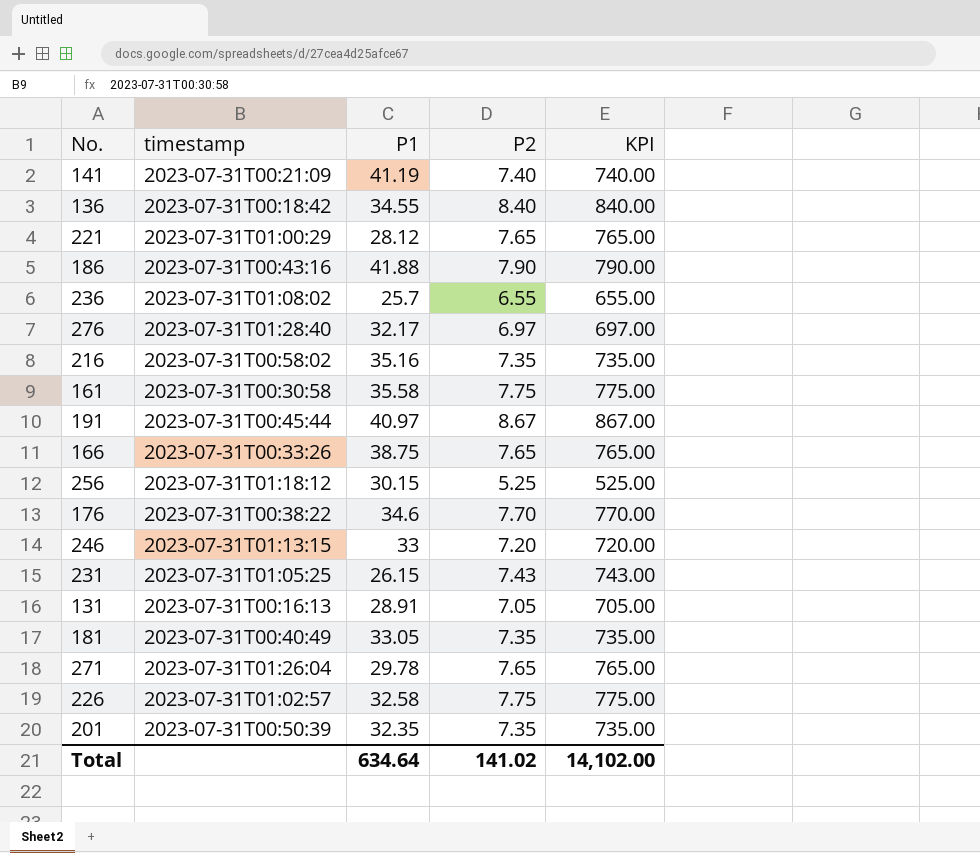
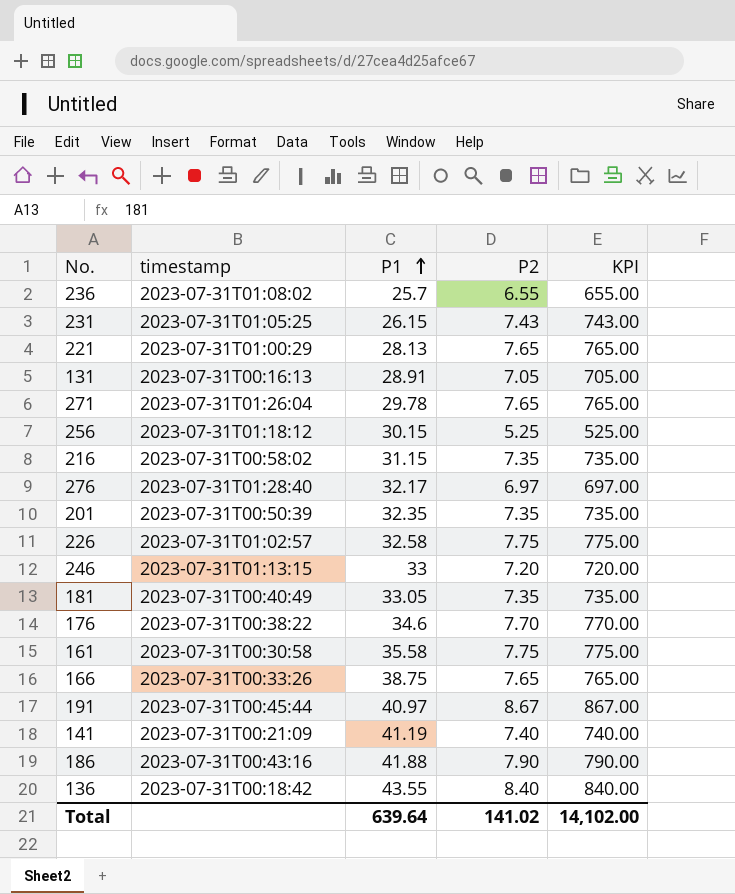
row order: none -> P1 ascending
221 | P1: 28.12 -> 28.13
216 | P1: 35.16 -> 31.15
136 | P1: 34.55 -> 43.55
Total | P1: 634.64 -> 639.64

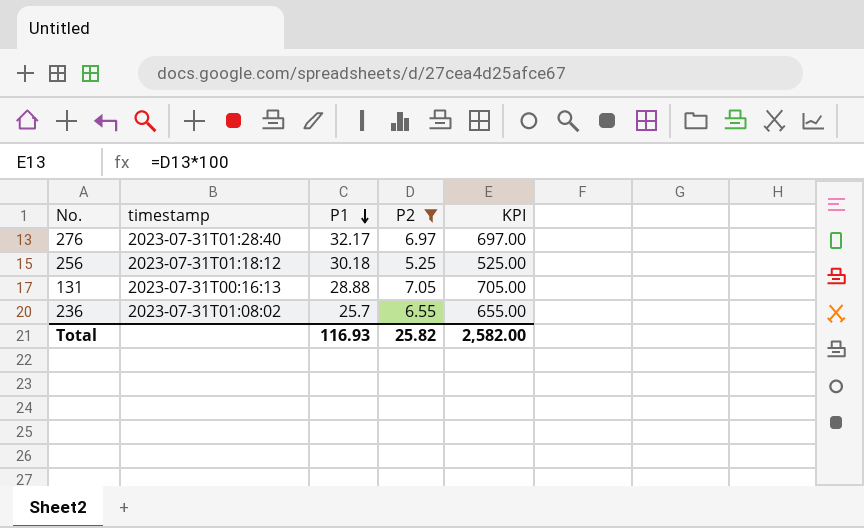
filter: none -> P2 <= 7.05
row order: P1 ascending -> P1 descending
256 | P1: 30.15 -> 30.18
131 | P1: 28.91 -> 28.88
Total | P1: 639.64 -> 116.93
Total | P2: 141.02 -> 25.82
Total | KPI: 14,102.00 -> 2,582.00

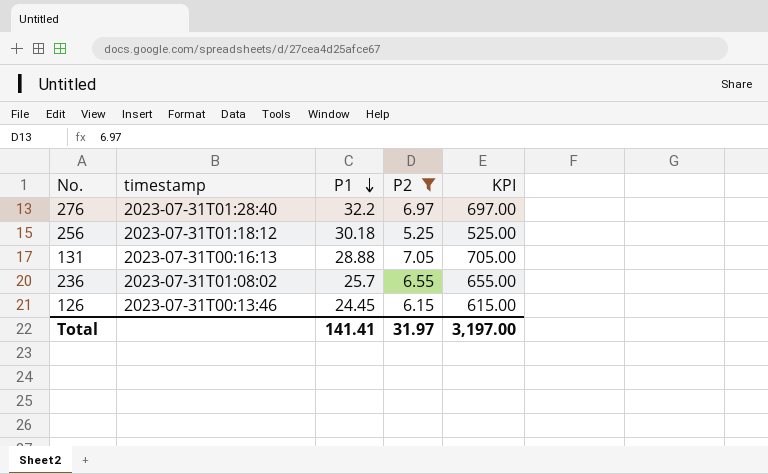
276 | P1: 32.17 -> 32.2
row 126: none -> 2023-07-31T00:13:46 | 24.45 | 6.15 | 615.00
Total | P1: 116.93 -> 141.41
Total | P2: 25.82 -> 31.97
Total | KPI: 2,582.00 -> 3,197.00

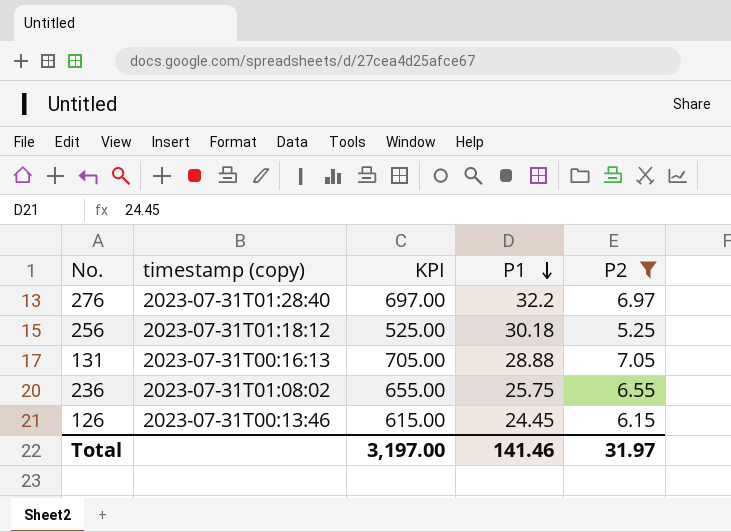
column name: timestamp -> timestamp (copy)
column KPI | position: 5 -> 3
236 | P1: 25.7 -> 25.75
Total | P1: 141.41 -> 141.46

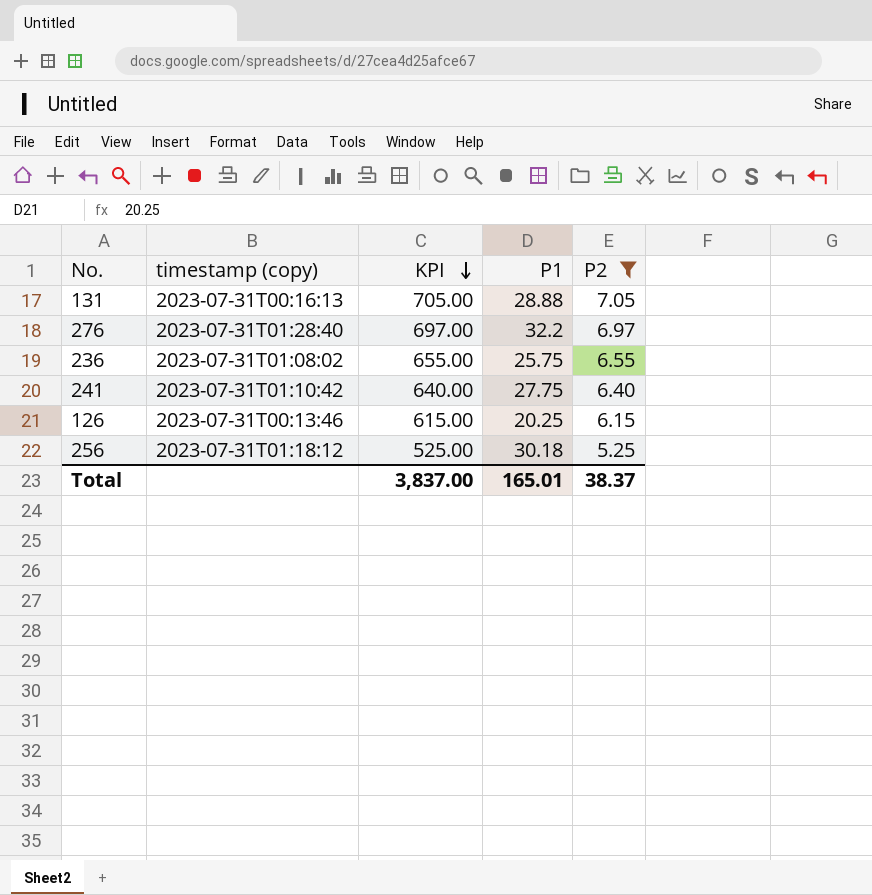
row order: P1 descending -> KPI descending
row 241: none -> 2023-07-31T01:10:42 | 640.00 | 27.75 | 6.40
126 | P1: 24.45 -> 20.25
Total | KPI: 3,197.00 -> 3,837.00
Total | P1: 141.46 -> 165.01
Total | P2: 31.97 -> 38.37

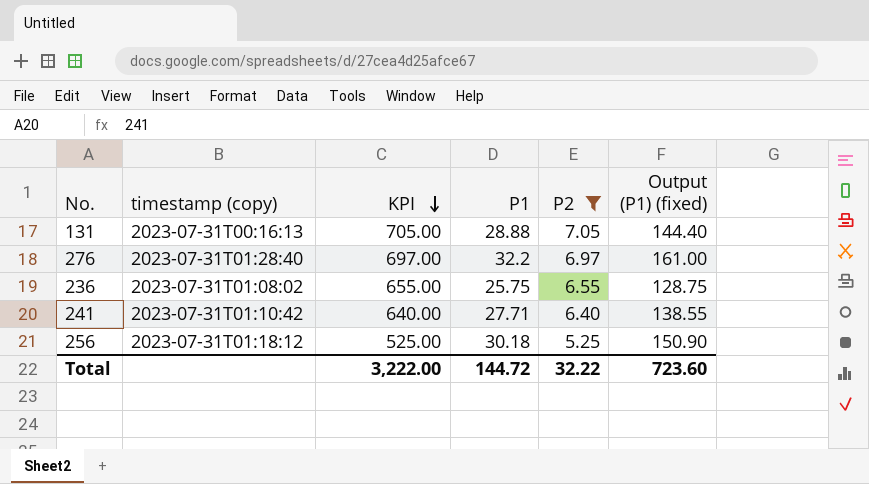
column Output (P1) (fixed) | formula: none -> [P1] * 5
row 126: 2023-07-31T00:13:46 | 615.00 | 20.25 | 6.15 -> none
241 | P1: 27.75 -> 27.71
Total | KPI: 3,837.00 -> 3,222.00
Total | P1: 165.01 -> 144.72
Total | P2: 38.37 -> 32.22

